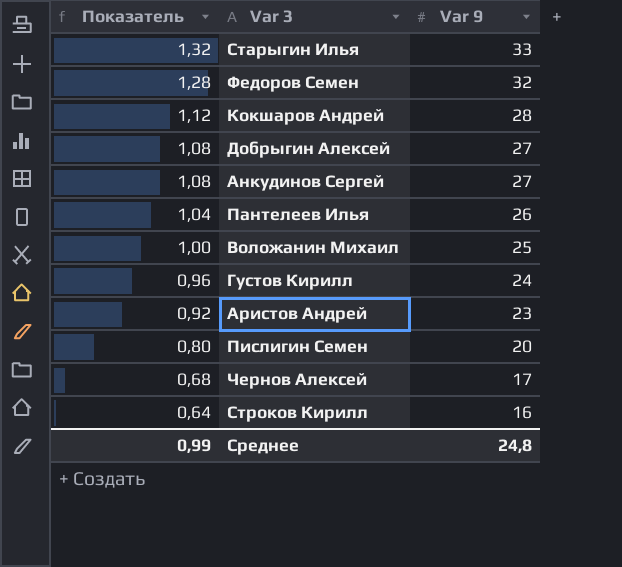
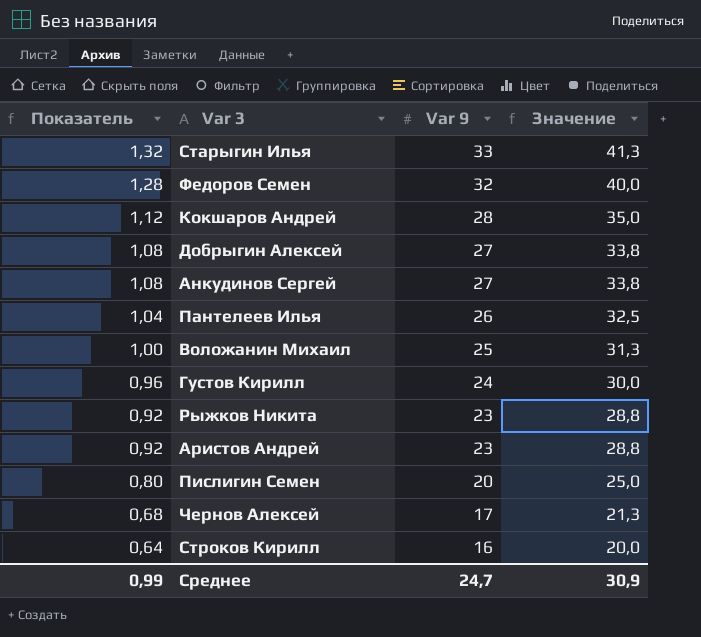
column Значение | formula: none -> [Var 9] * 1,25
row Рыжков Никита: none -> 0,92 | 23 | 28,8
Среднее | Var 9: 24,8 -> 24,7

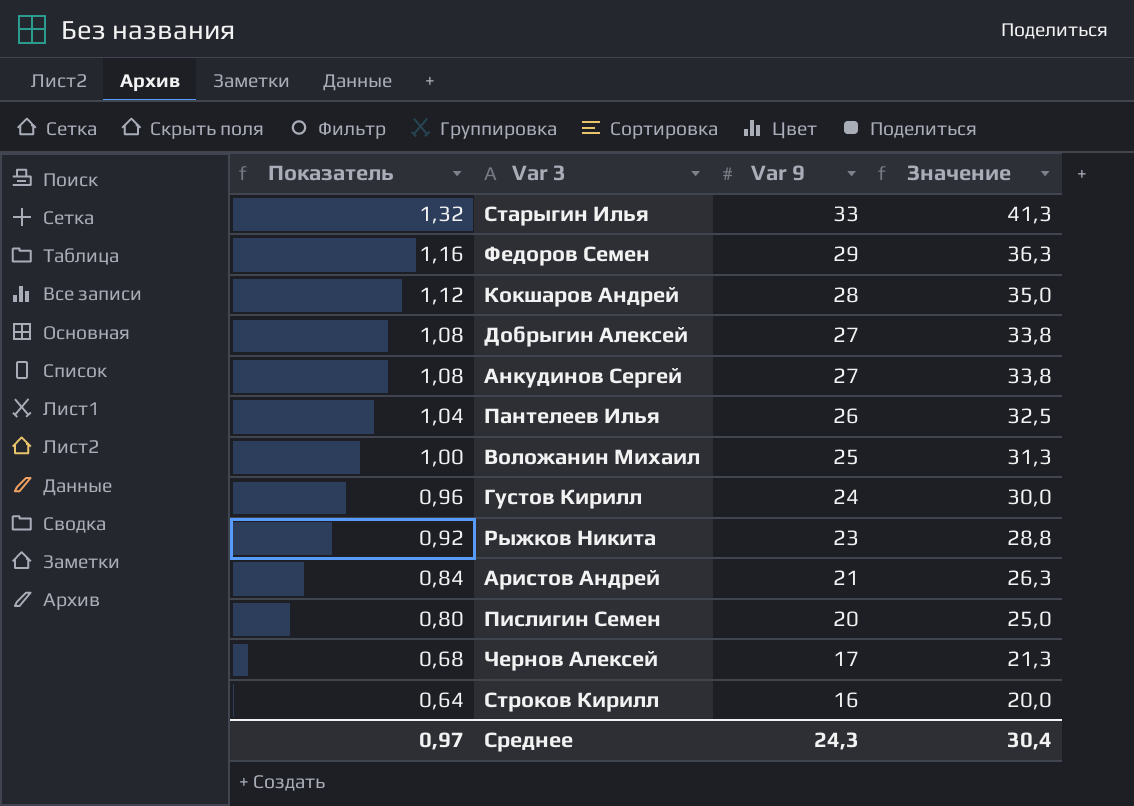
Федоров Семен | Показатель: 1,28 -> 1,16
Федоров Семен | Var 9: 32 -> 29
Федоров Семен | Значение: 40,0 -> 36,3
Аристов Андрей | Показатель: 0,92 -> 0,84
Аристов Андрей | Var 9: 23 -> 21
Аристов Андрей | Значение: 28,8 -> 26,3
Среднее | Показатель: 0,99 -> 0,97
Среднее | Var 9: 24,7 -> 24,3
Среднее | Значение: 30,9 -> 30,4

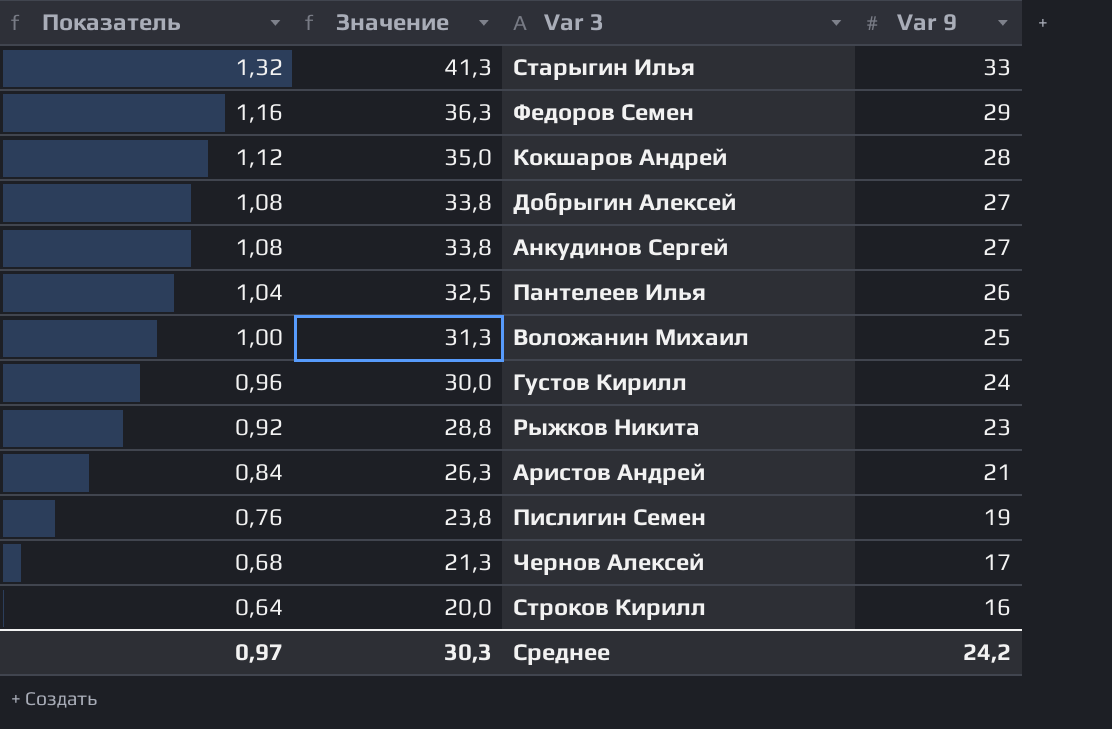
column Значение | position: 4 -> 2
Пислигин Семен | Показатель: 0,80 -> 0,76
Пислигин Семен | Значение: 25,0 -> 23,8
Пислигин Семен | Var 9: 20 -> 19
Среднее | Значение: 30,4 -> 30,3
Среднее | Var 9: 24,3 -> 24,2

